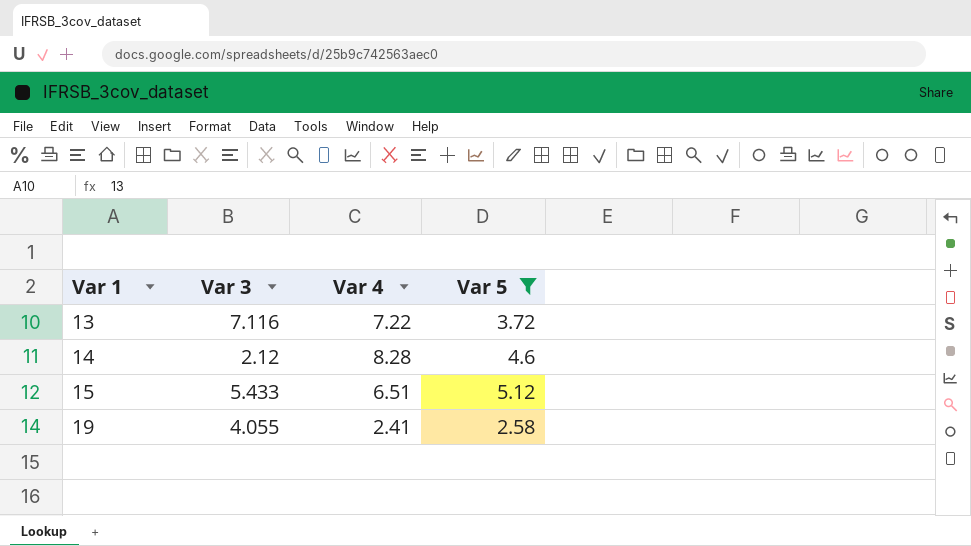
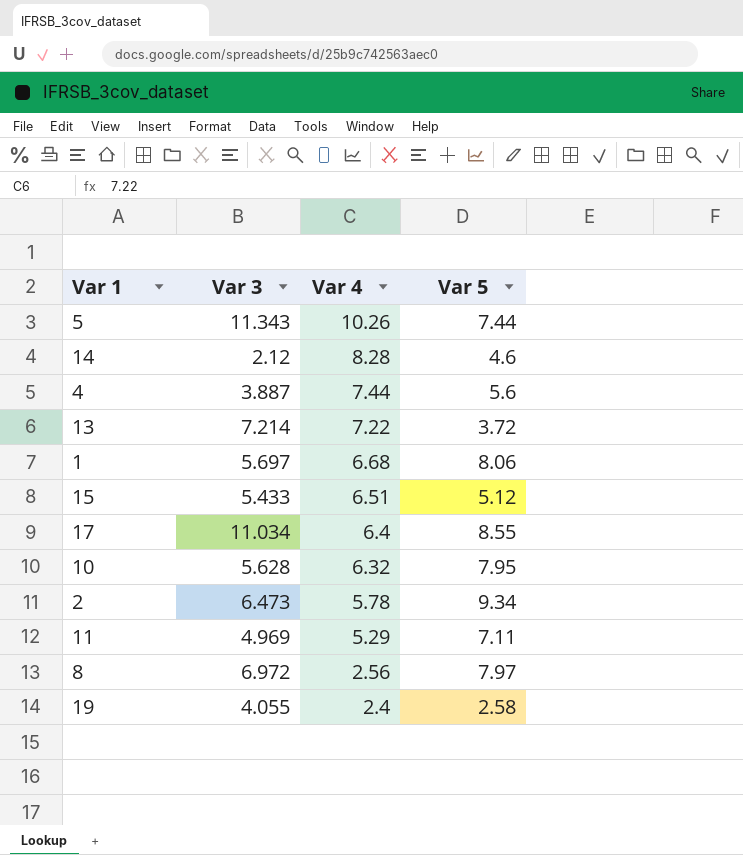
filter: Var 5 <= 5.12 -> none
row order: Var 1 ascending -> Var 4 descending
13 | Var 3: 7.116 -> 7.214
19 | Var 4: 2.41 -> 2.4

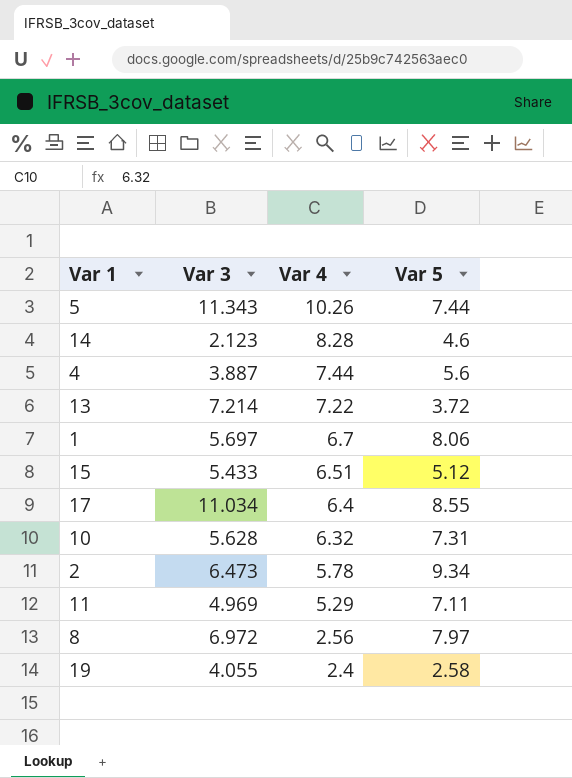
14 | Var 3: 2.12 -> 2.123
1 | Var 4: 6.68 -> 6.7
10 | Var 5: 7.95 -> 7.31

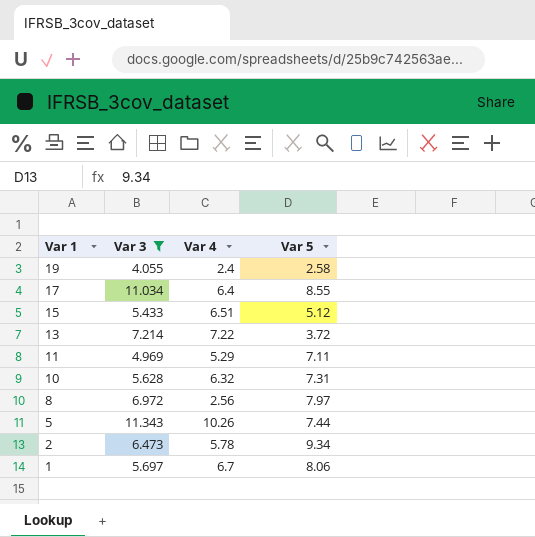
filter: none -> Var 3 >= 4.055
row order: Var 4 descending -> Var 1 descending

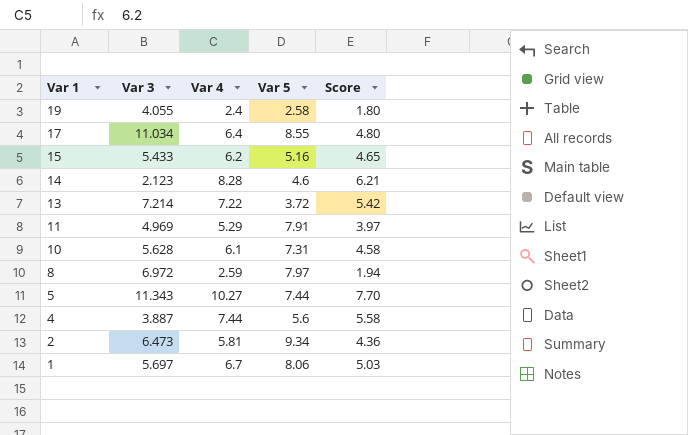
filter: Var 3 >= 4.055 -> none
column Score | formula: none -> [Var 4] * 0.75
15 | Var 4: 6.51 -> 6.2
15 | Var 5: 5.12 -> 5.16
11 | Var 5: 7.11 -> 7.91
10 | Var 4: 6.32 -> 6.1
8 | Var 4: 2.56 -> 2.59
5 | Var 4: 10.26 -> 10.27
2 | Var 4: 5.78 -> 5.81

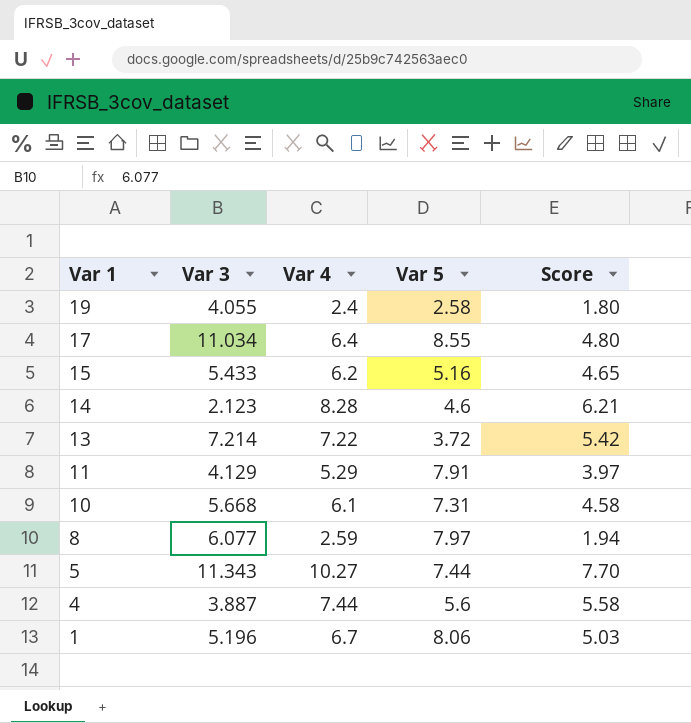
row 2: 6.473 | 5.81 | 9.34 | 4.36 -> none
11 | Var 3: 4.969 -> 4.129
10 | Var 3: 5.628 -> 5.668
8 | Var 3: 6.972 -> 6.077
1 | Var 3: 5.697 -> 5.196

